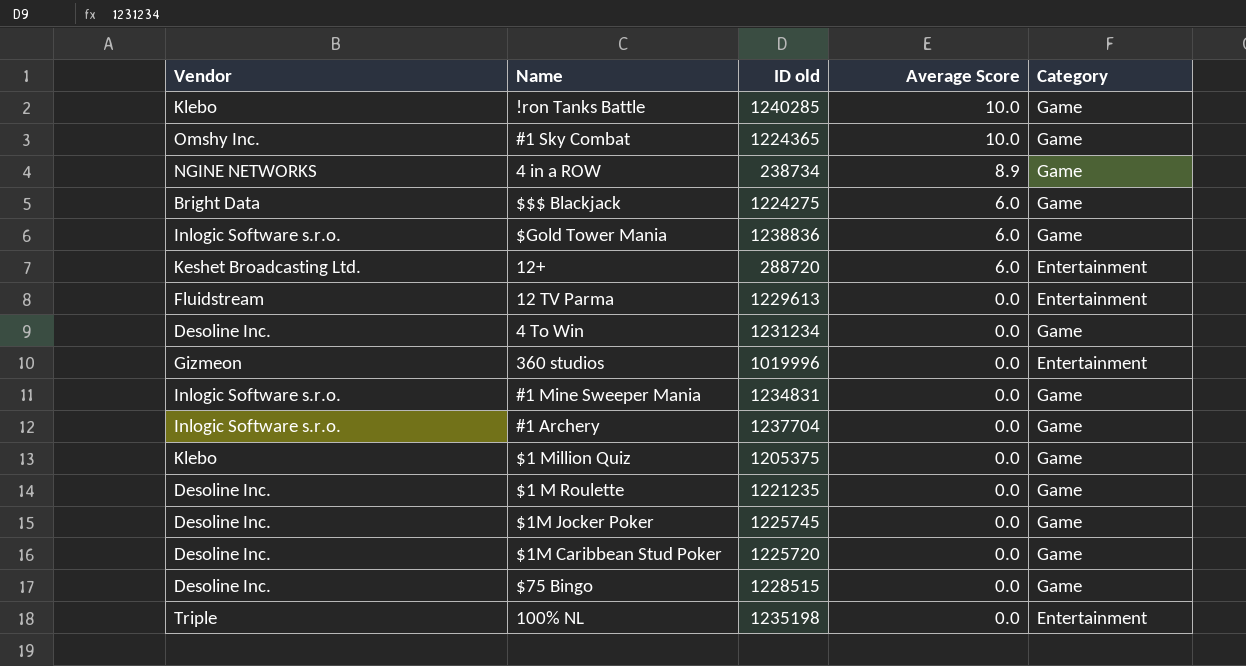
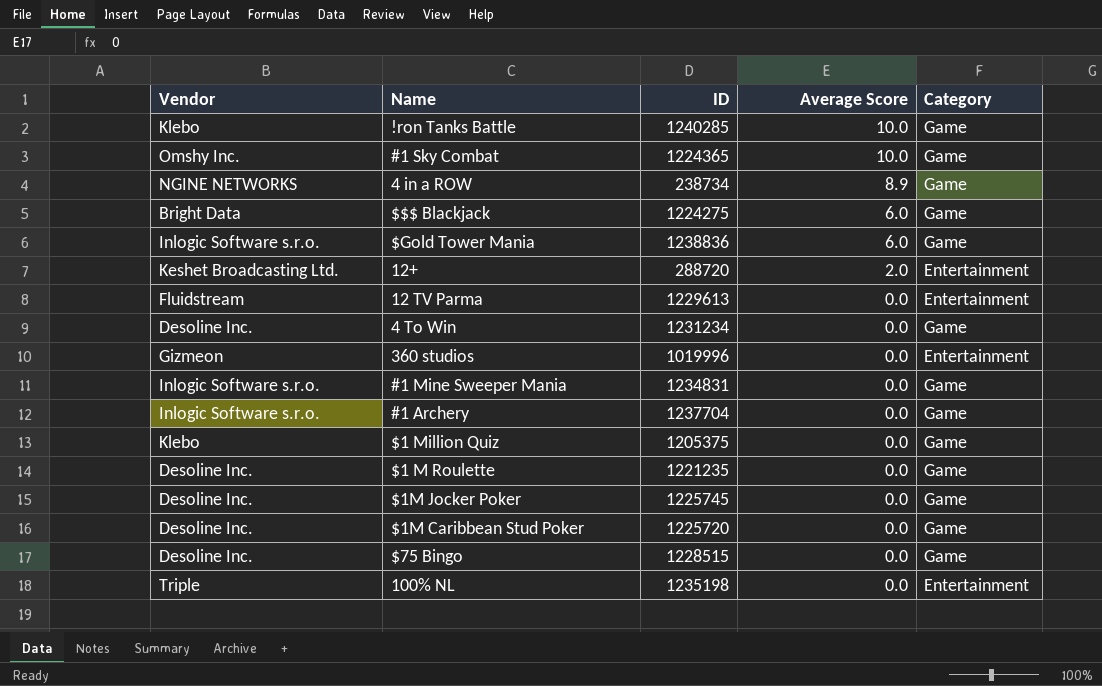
column name: ID old -> ID
12+ | Average Score: 6.0 -> 2.0

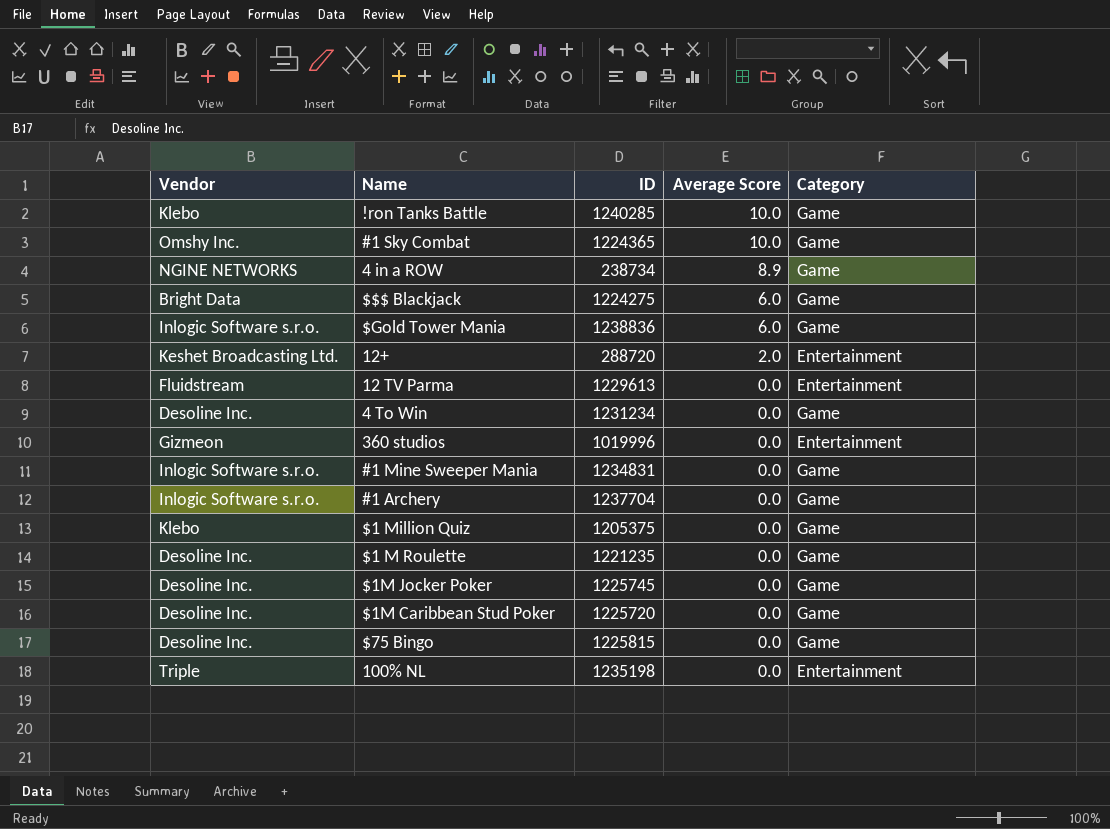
$75 Bingo | ID: 1228515 -> 1225815

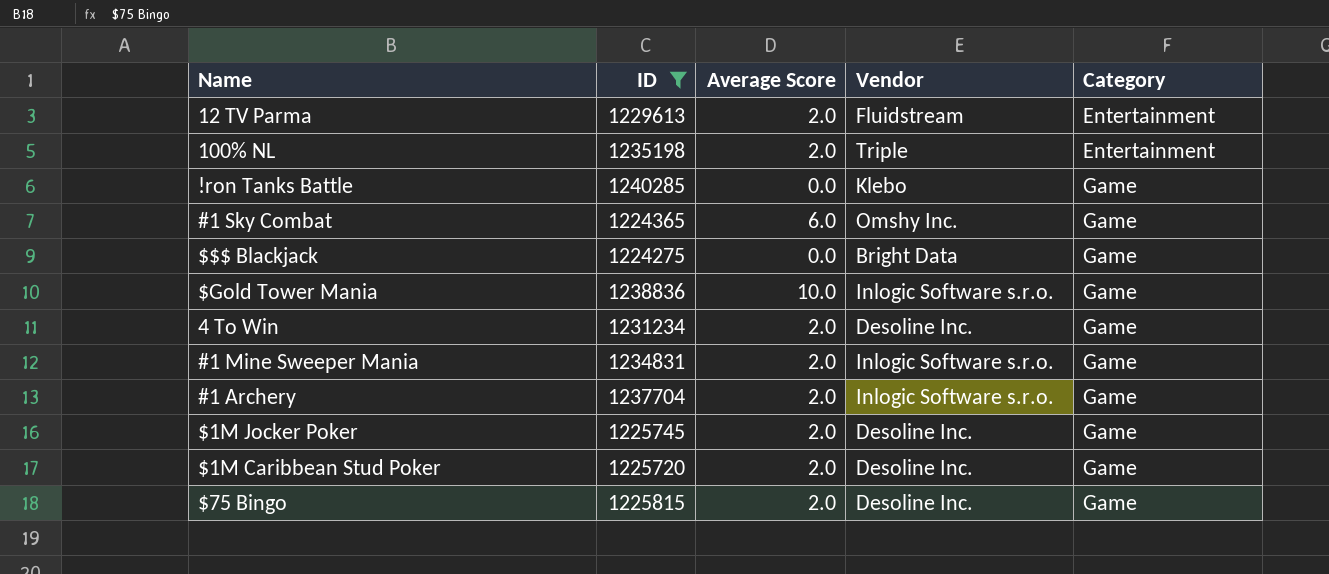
filter: none -> ID >= 1224275
row order: Average Score descending -> Category ascending
column Vendor | position: 1 -> 4
12 TV Parma | Average Score: 0.0 -> 2.0
100% NL | Average Score: 0.0 -> 2.0
!ron Tanks Battle | Average Score: 10.0 -> 0.0
#1 Sky Combat | Average Score: 10.0 -> 6.0
$$$ Blackjack | Average Score: 6.0 -> 0.0
$Gold Tower Mania | Average Score: 6.0 -> 10.0
4 To Win | Average Score: 0.0 -> 2.0
#1 Mine Sweeper Mania | Average Score: 0.0 -> 2.0
#1 Archery | Average Score: 0.0 -> 2.0
$1M Jocker Poker | Average Score: 0.0 -> 2.0
$1M Caribbean Stud Poker | Average Score: 0.0 -> 2.0
$75 Bingo | Average Score: 0.0 -> 2.0

